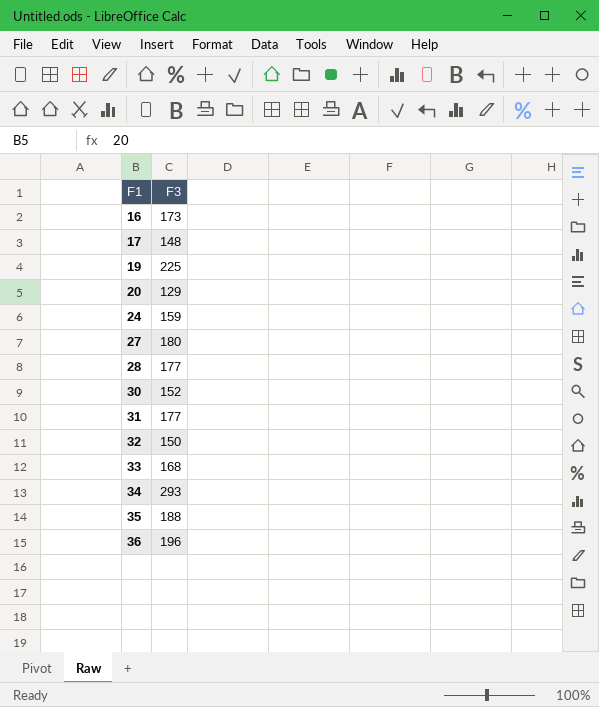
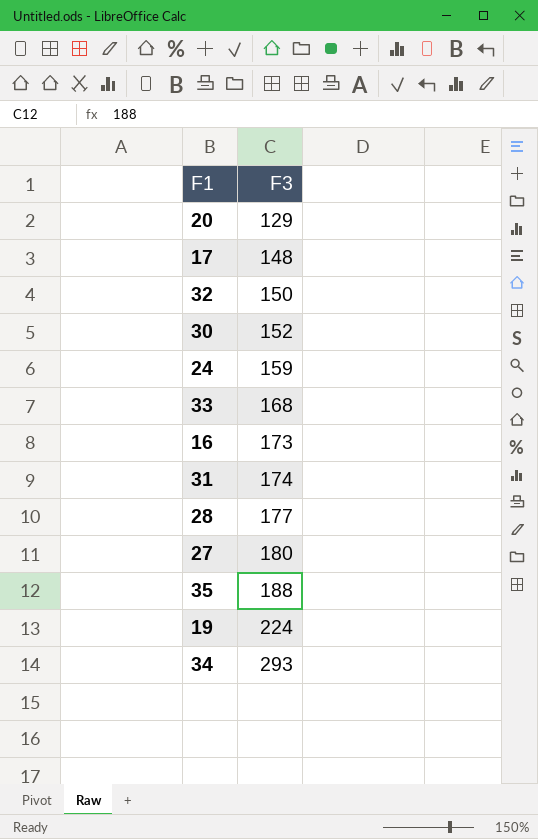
row order: F1 ascending -> F3 ascending
row 36: 196 -> none
31 | F3: 177 -> 174
19 | F3: 225 -> 224

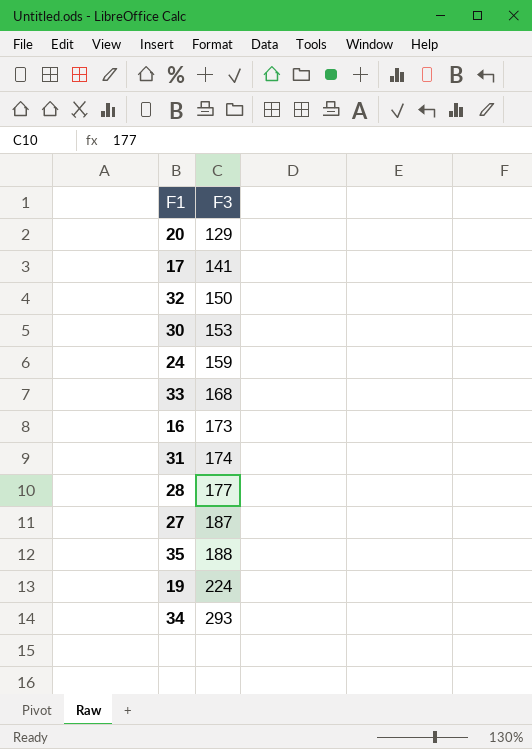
17 | F3: 148 -> 141
30 | F3: 152 -> 153
27 | F3: 180 -> 187

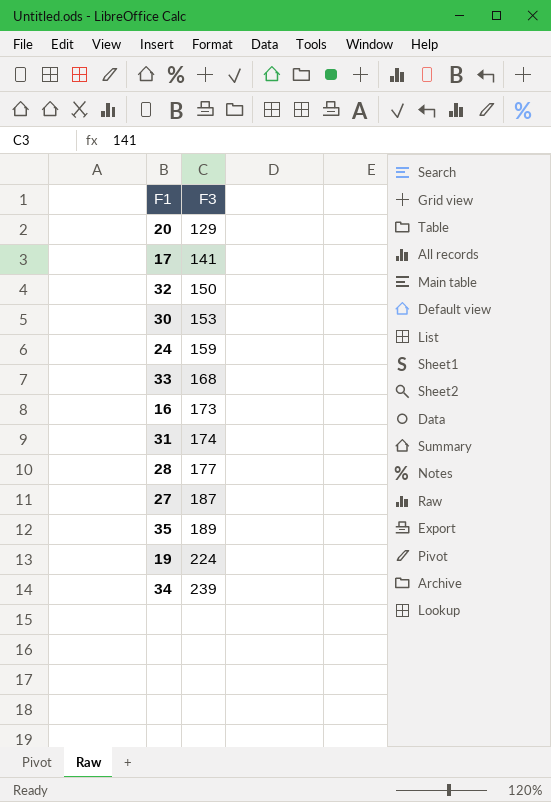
35 | F3: 188 -> 189
34 | F3: 293 -> 239

